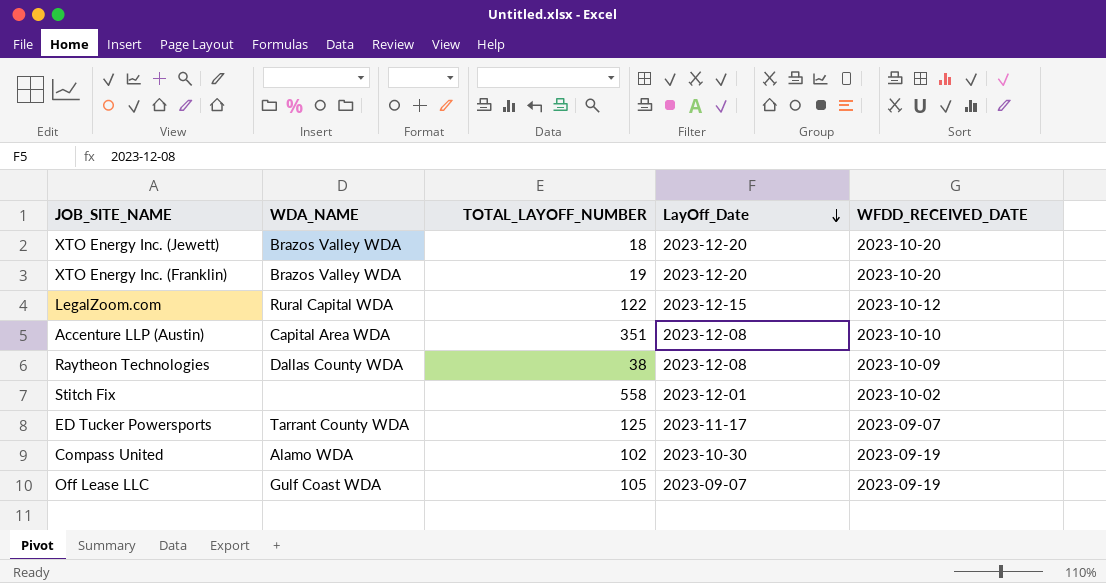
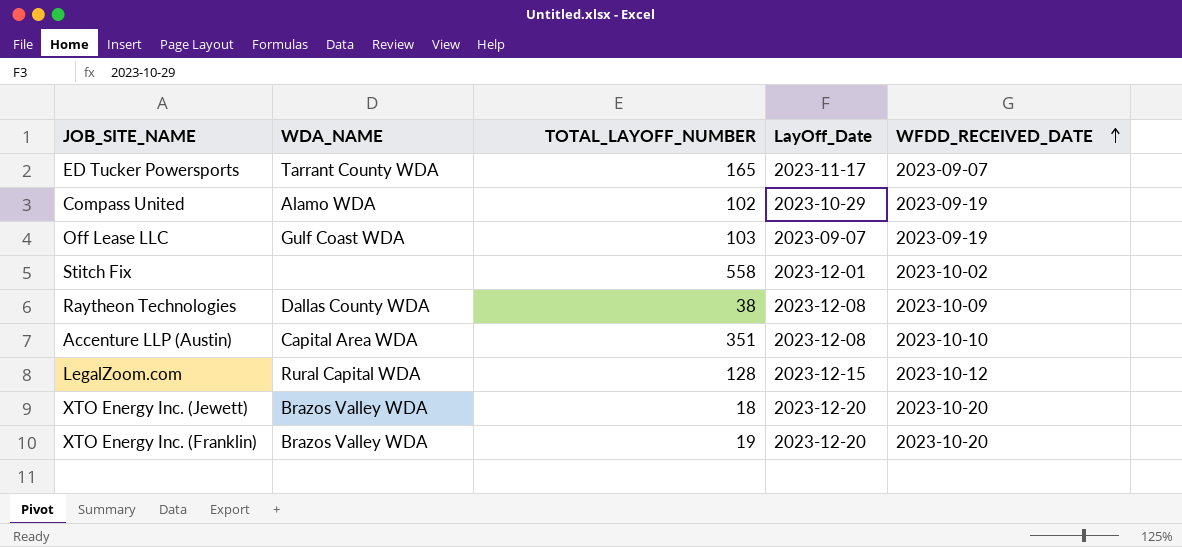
row order: LayOff_Date descending -> WFDD_RECEIVED_DATE ascending
ED Tucker Powersports | TOTAL_LAYOFF_NUMBER: 125 -> 165
Compass United | LayOff_Date: 2023-10-30 -> 2023-10-29
Off Lease LLC | TOTAL_LAYOFF_NUMBER: 105 -> 103
LegalZoom.com | TOTAL_LAYOFF_NUMBER: 122 -> 128

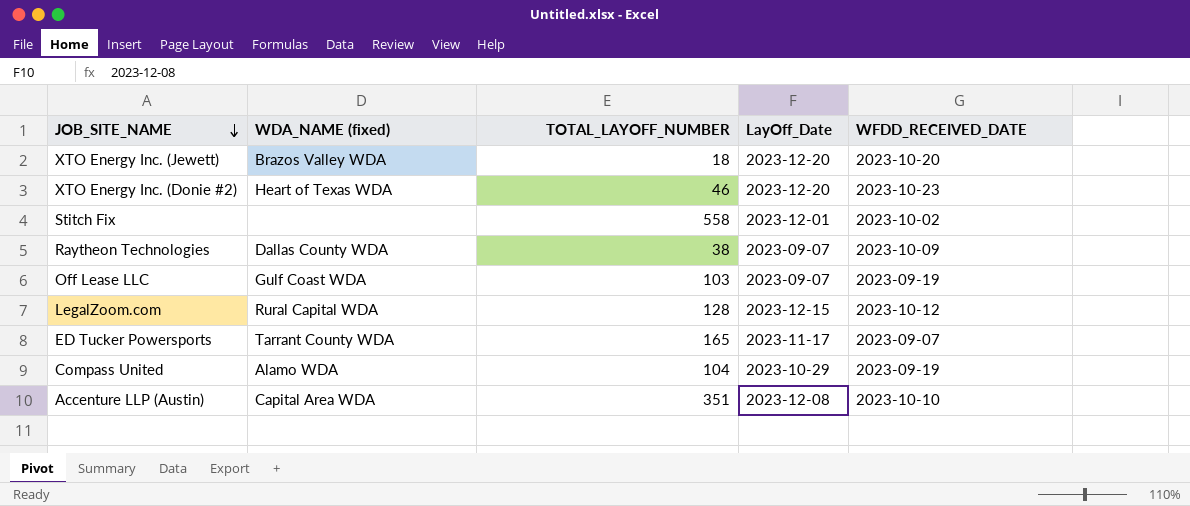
row order: WFDD_RECEIVED_DATE ascending -> JOB_SITE_NAME descending
column name: WDA_NAME -> WDA_NAME (fixed)
row XTO Energy Inc. (Franklin): Brazos Valley WDA | 19 | 2023-12-20 | 2023-10-20 -> none
row XTO Energy Inc. (Donie #2): none -> Heart of Texas WDA | 46 | 2023-12-20 | 2023-10-23
Raytheon Technologies | LayOff_Date: 2023-12-08 -> 2023-09-07
Compass United | TOTAL_LAYOFF_NUMBER: 102 -> 104

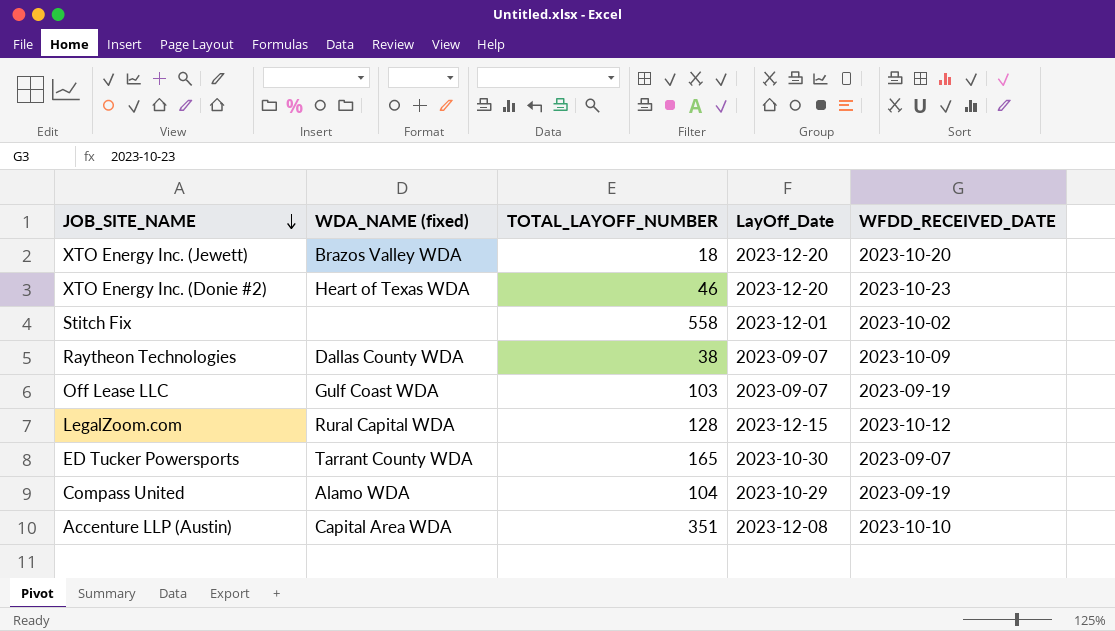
ED Tucker Powersports | LayOff_Date: 2023-11-17 -> 2023-10-30

